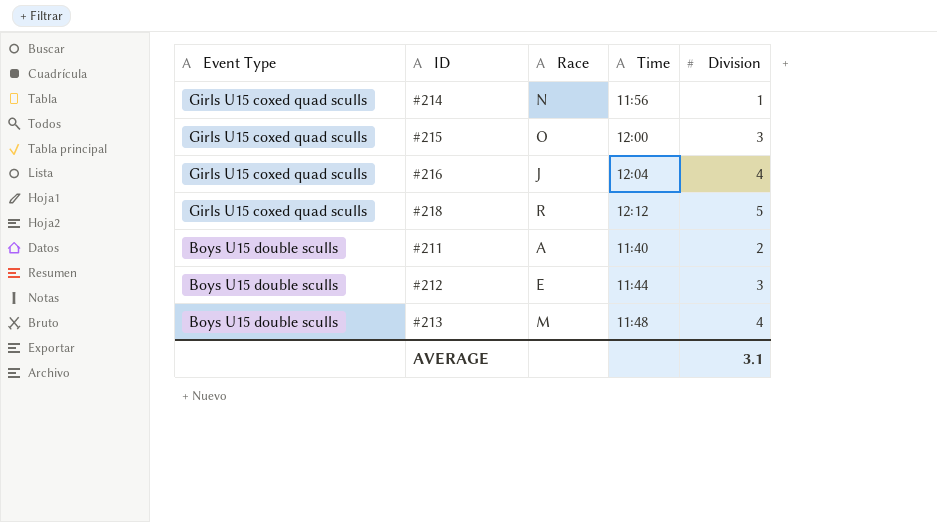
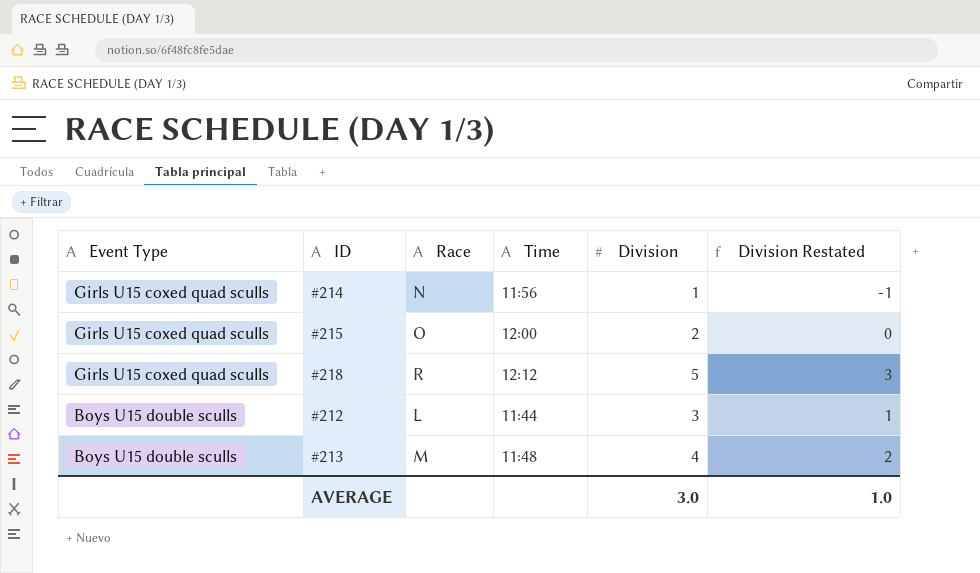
column Division Restated | formula: none -> [Division] - 2
row #216: Girls U15 coxed quad sculls | J | 12:04 | 4 -> none
row #211: Boys U15 double sculls | A | 11:40 | 2 -> none
#215 | Division: 3 -> 2
#212 | Race: E -> L
AVERAGE | Division: 3.1 -> 3.0

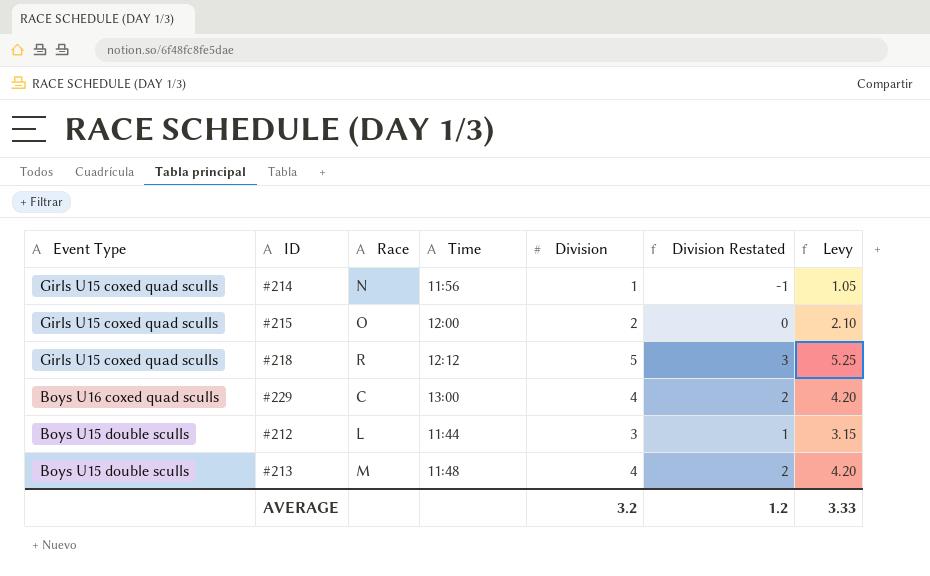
column Levy | formula: none -> [Division] * 1.05
row #229: none -> Boys U16 coxed quad sculls | C | 13:00 | 4 | 2 | 4.20
AVERAGE | Division: 3.0 -> 3.2
AVERAGE | Division Restated: 1.0 -> 1.2

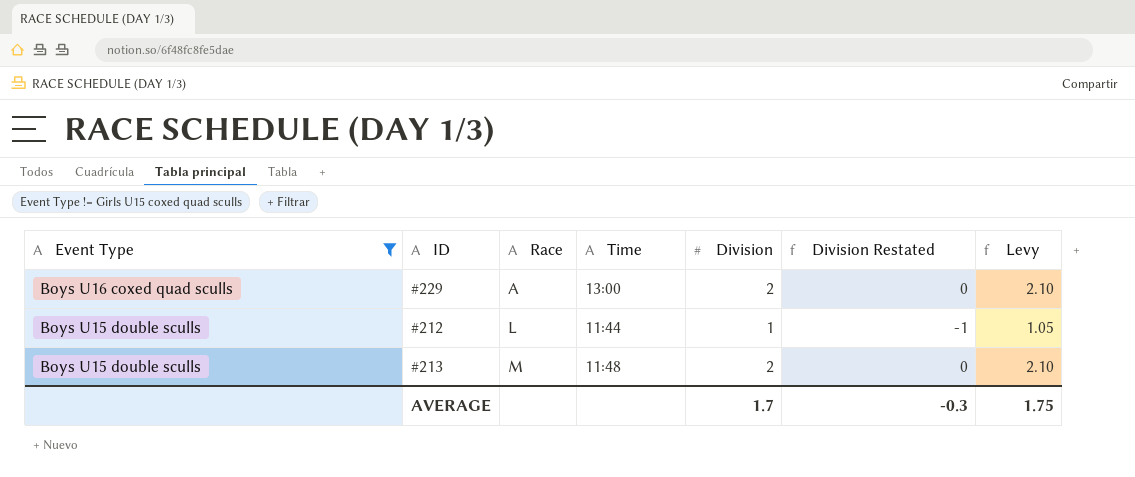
filter: none -> Event Type != Girls U15 coxed quad sculls
#229 | Race: C -> A
#229 | Division: 4 -> 2
#229 | Division Restated: 2 -> 0
#229 | Levy: 4.20 -> 2.10
#212 | Division: 3 -> 1
#212 | Division Restated: 1 -> -1
#212 | Levy: 3.15 -> 1.05
#213 | Division: 4 -> 2
#213 | Division Restated: 2 -> 0
#213 | Levy: 4.20 -> 2.10
AVERAGE | Division: 3.2 -> 1.7
AVERAGE | Division Restated: 1.2 -> -0.3
AVERAGE | Levy: 3.33 -> 1.75

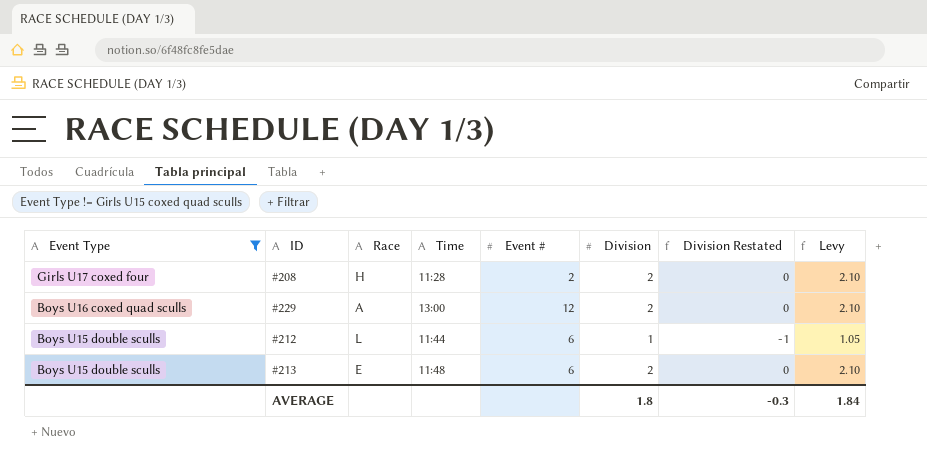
column Event # | position: none -> 5
row #208: none -> Girls U17 coxed four | H | 11:28 | 2 | 2 | 0 | 2.10
#213 | Race: M -> E
AVERAGE | Division: 1.7 -> 1.8
AVERAGE | Levy: 1.75 -> 1.84

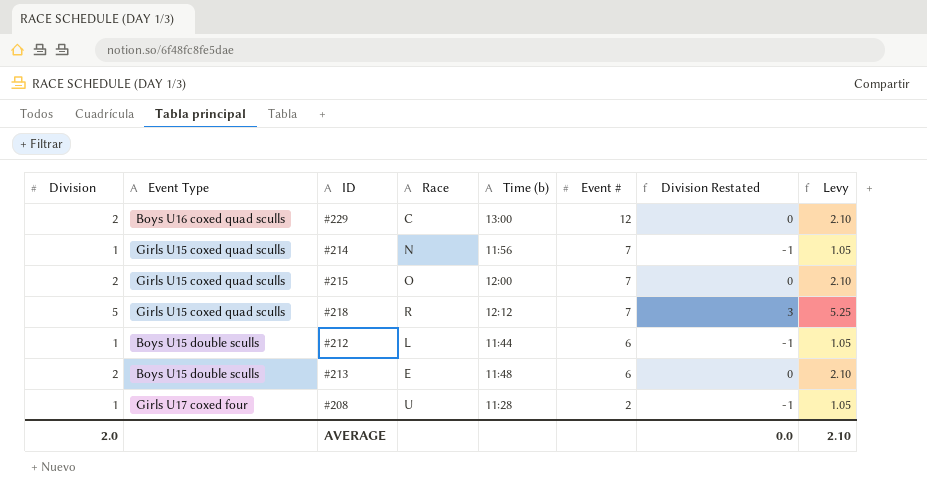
filter: Event Type != Girls U15 coxed quad sculls -> none
row order: Event Type descending -> Event # descending
column Division | position: 6 -> 1
column name: Time -> Time (b)
#229 | Race: A -> C
#208 | Division: 2 -> 1
#208 | Race: H -> U
#208 | Division Restated: 0 -> -1
#208 | Levy: 2.10 -> 1.05
AVERAGE | Division: 1.8 -> 2.0
AVERAGE | Division Restated: -0.3 -> 0.0
AVERAGE | Levy: 1.84 -> 2.10

